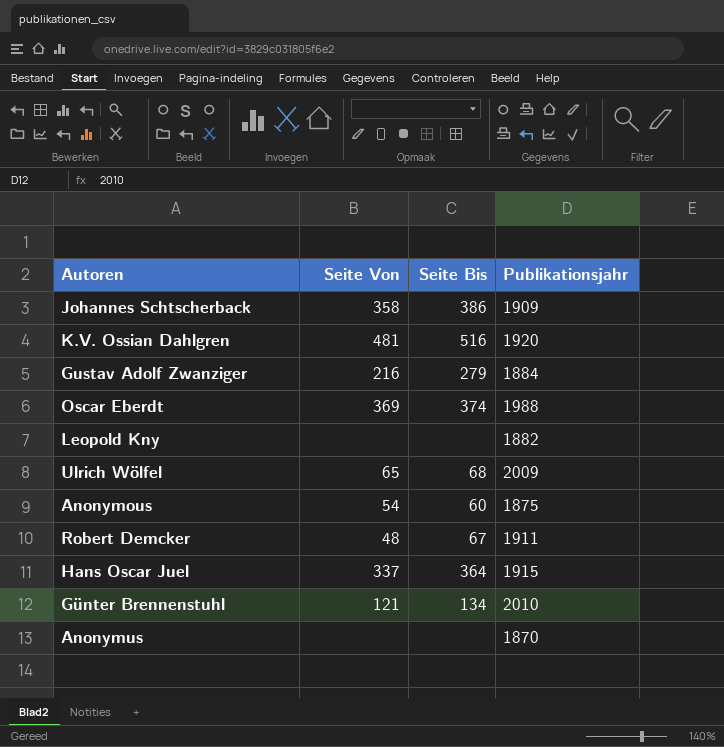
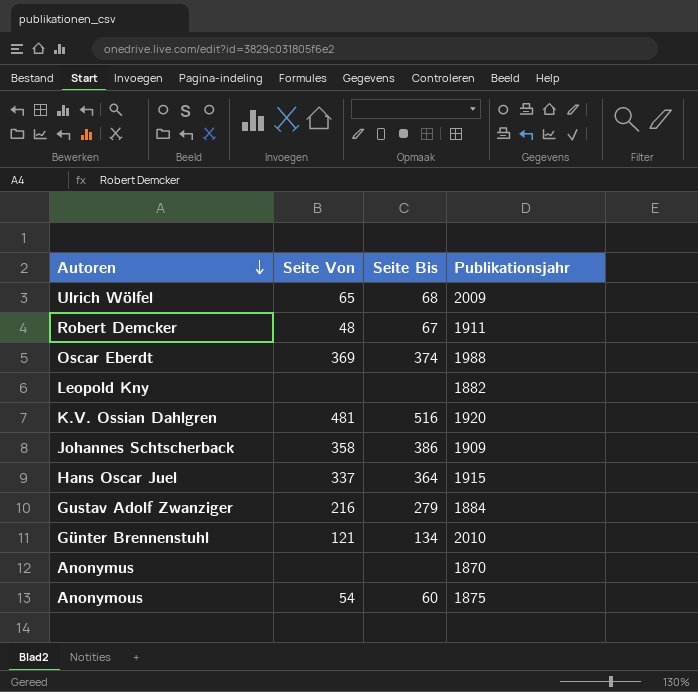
row order: none -> Autoren descending

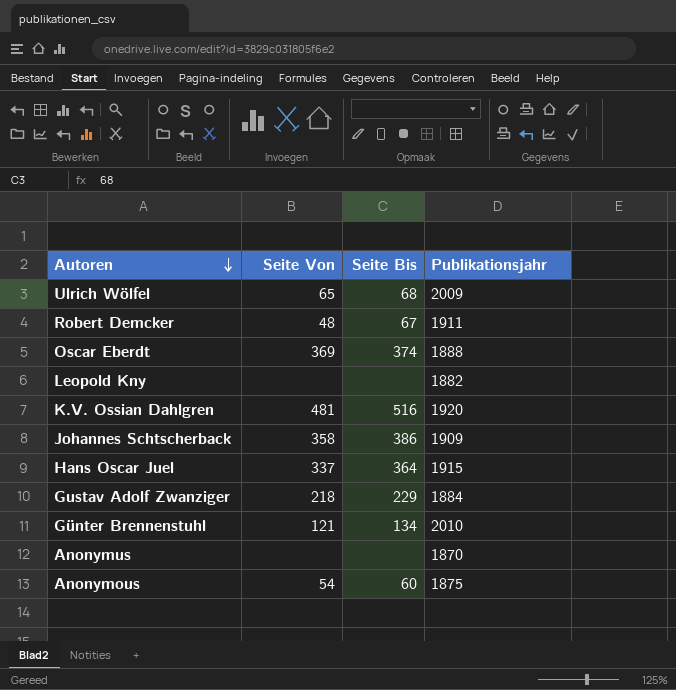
Oscar Eberdt | Publikationsjahr: 1988 -> 1888
Gustav Adolf Zwanziger | Seite Von: 216 -> 218
Gustav Adolf Zwanziger | Seite Bis: 279 -> 229

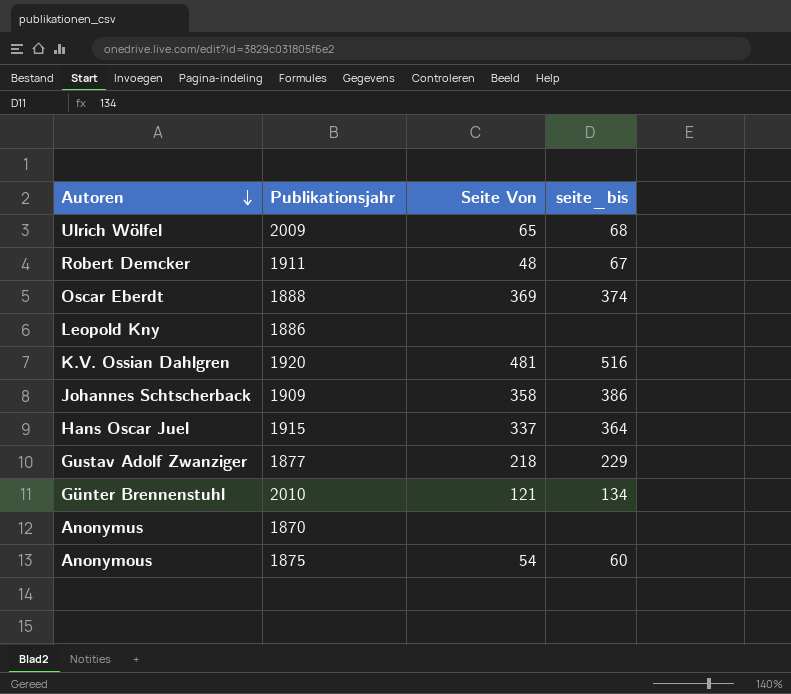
column Publikationsjahr | position: 4 -> 2
column name: Seite Bis -> seite_bis
Leopold Kny | Publikationsjahr: 1882 -> 1886
Gustav Adolf Zwanziger | Publikationsjahr: 1884 -> 1877

